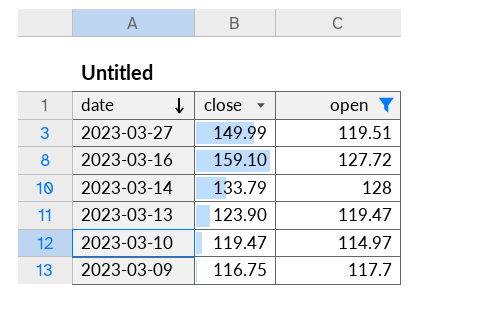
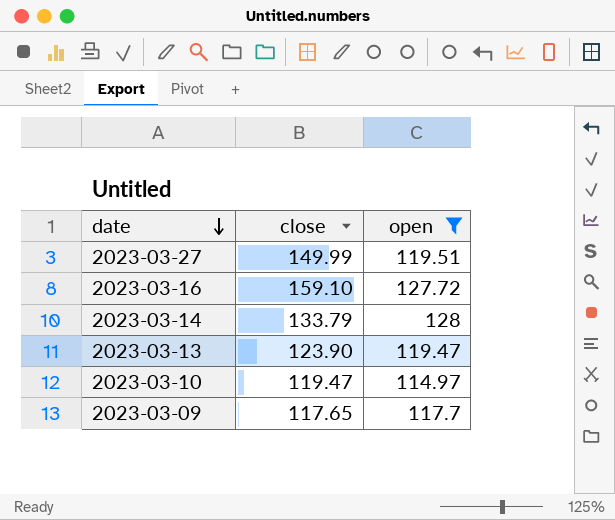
2023-03-09 | close: 116.75 -> 117.65

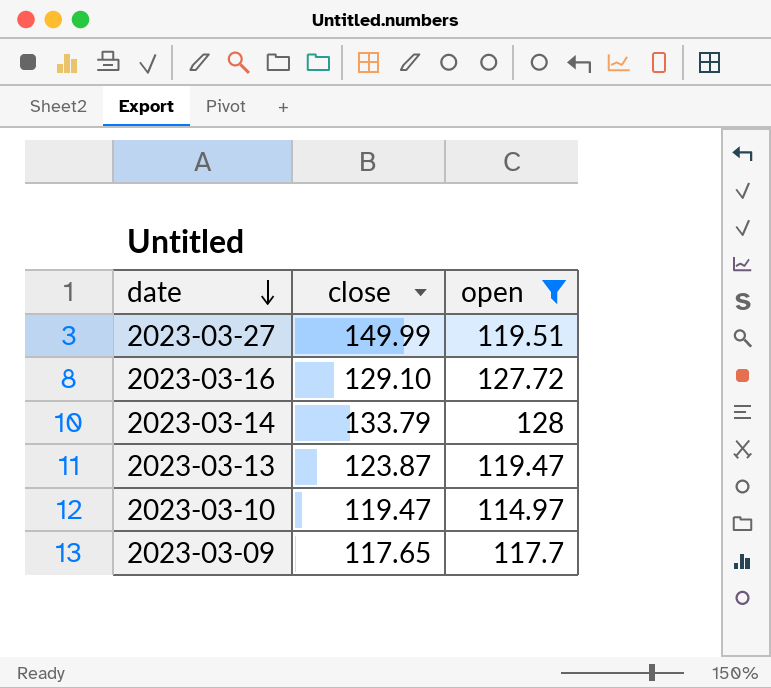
2023-03-16 | close: 159.10 -> 129.10
2023-03-13 | close: 123.90 -> 123.87

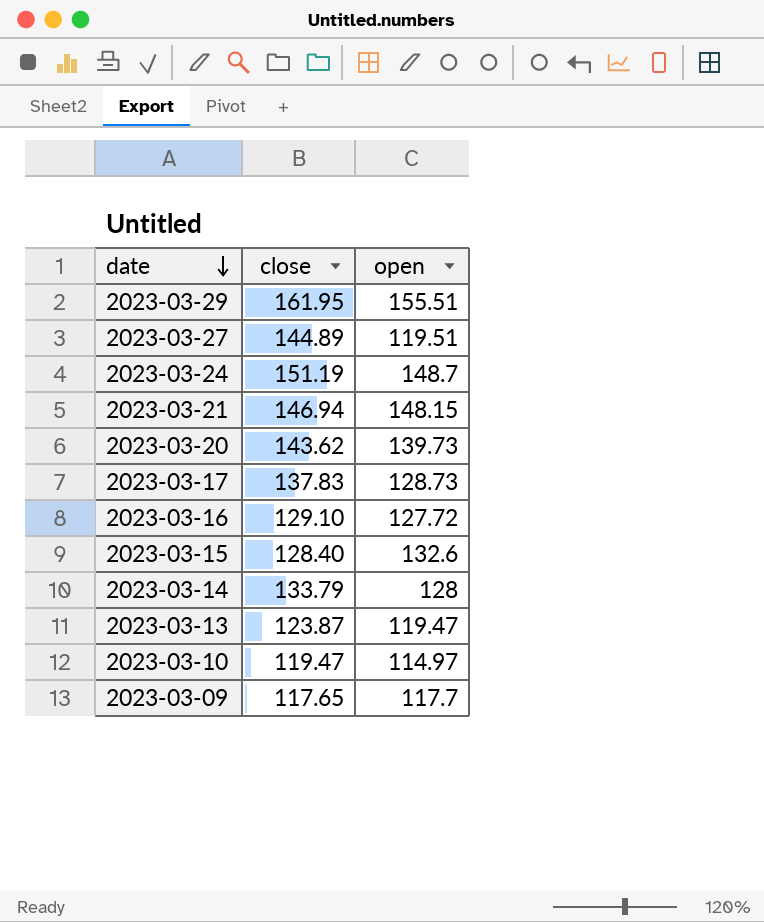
filter: open <= 128 -> none
2023-03-27 | close: 149.99 -> 144.89

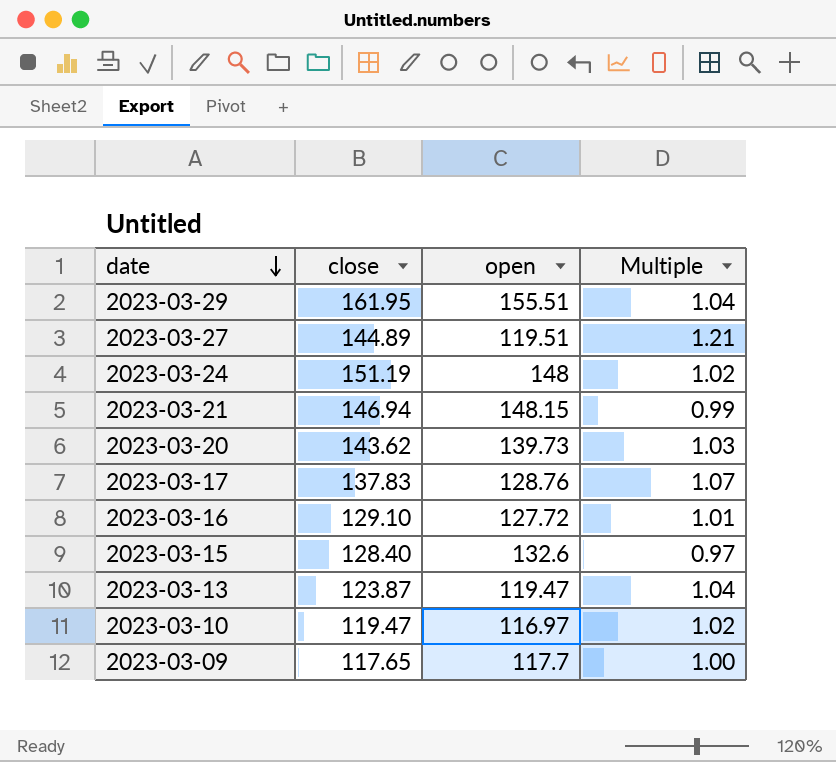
column Multiple | formula: none -> [close] / [open]
row 2023-03-14: 133.79 | 128 -> none
2023-03-24 | open: 148.7 -> 148
2023-03-17 | open: 128.73 -> 128.76
2023-03-10 | open: 114.97 -> 116.97

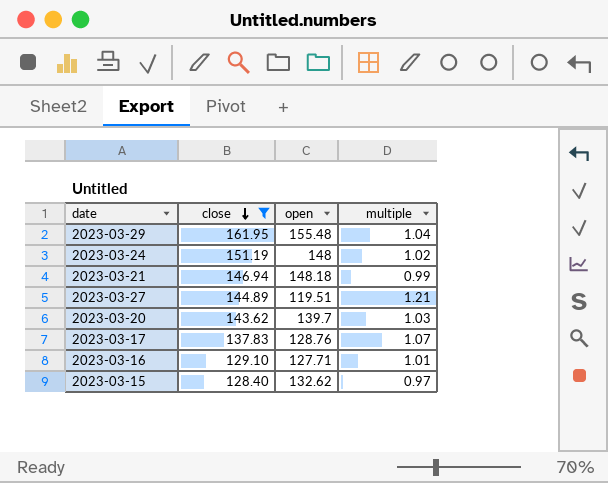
filter: none -> close >= 128.40
row order: date descending -> close descending
column name: Multiple -> multiple
2023-03-29 | open: 155.51 -> 155.48
2023-03-21 | open: 148.15 -> 148.18
2023-03-20 | open: 139.73 -> 139.7
2023-03-16 | open: 127.72 -> 127.71
2023-03-15 | open: 132.6 -> 132.62

